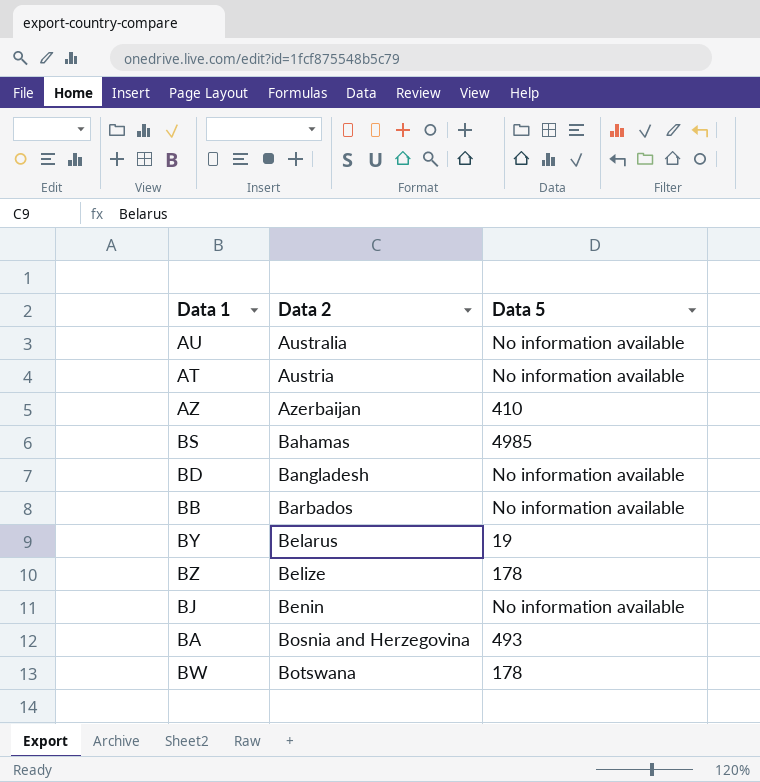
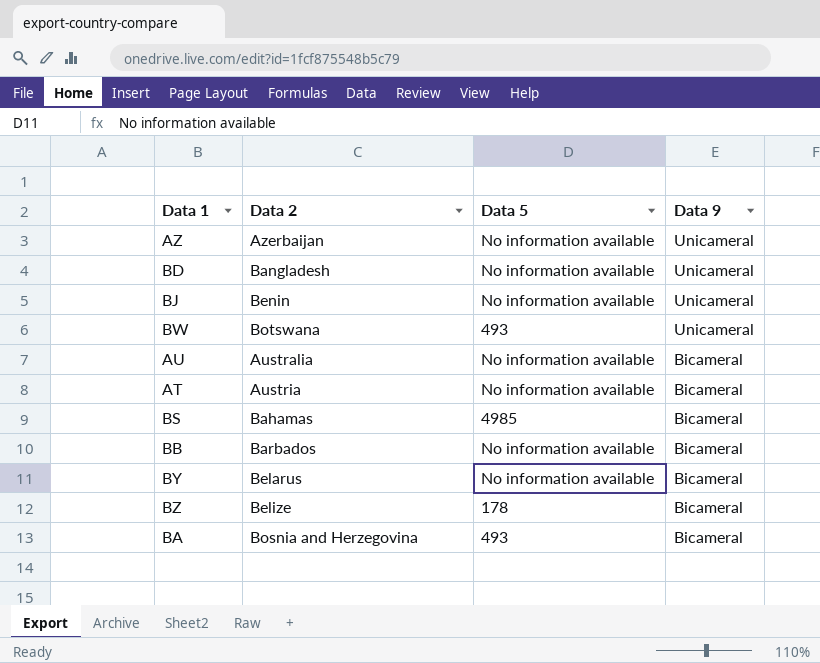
row order: Data 2 ascending -> Data 9 descending
column Data 9 | position: none -> 4
AZ | Data 5: 410 -> No information available
BW | Data 5: 178 -> 493
BY | Data 5: 19 -> No information available

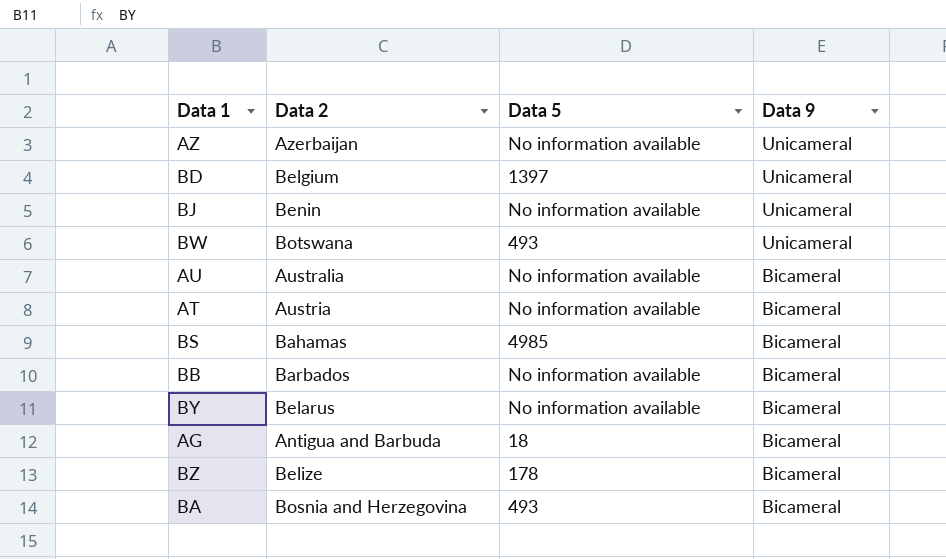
BD | Data 2: Bangladesh -> Belgium
BD | Data 5: No information available -> 1397
row AG: none -> Antigua and Barbuda | 18 | Bicameral

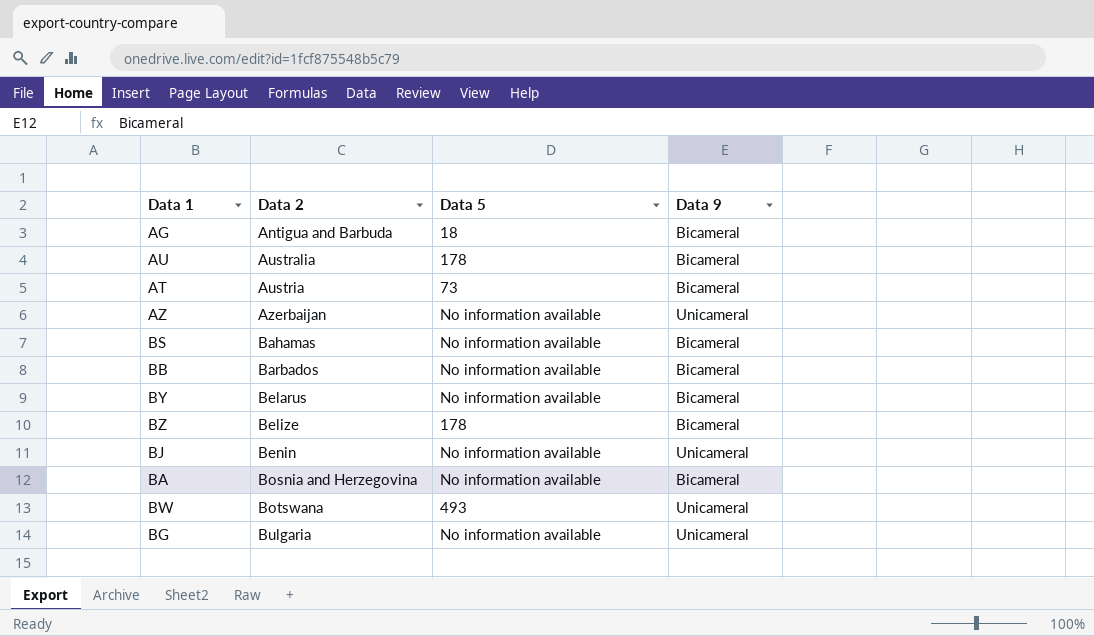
row order: Data 9 descending -> Data 2 ascending
row BD: Belgium | 1397 | Unicameral -> none
AU | Data 5: No information available -> 178
AT | Data 5: No information available -> 73
BS | Data 5: 4985 -> No information available
BA | Data 5: 493 -> No information available
row BG: none -> Bulgaria | No information available | Unicameral

